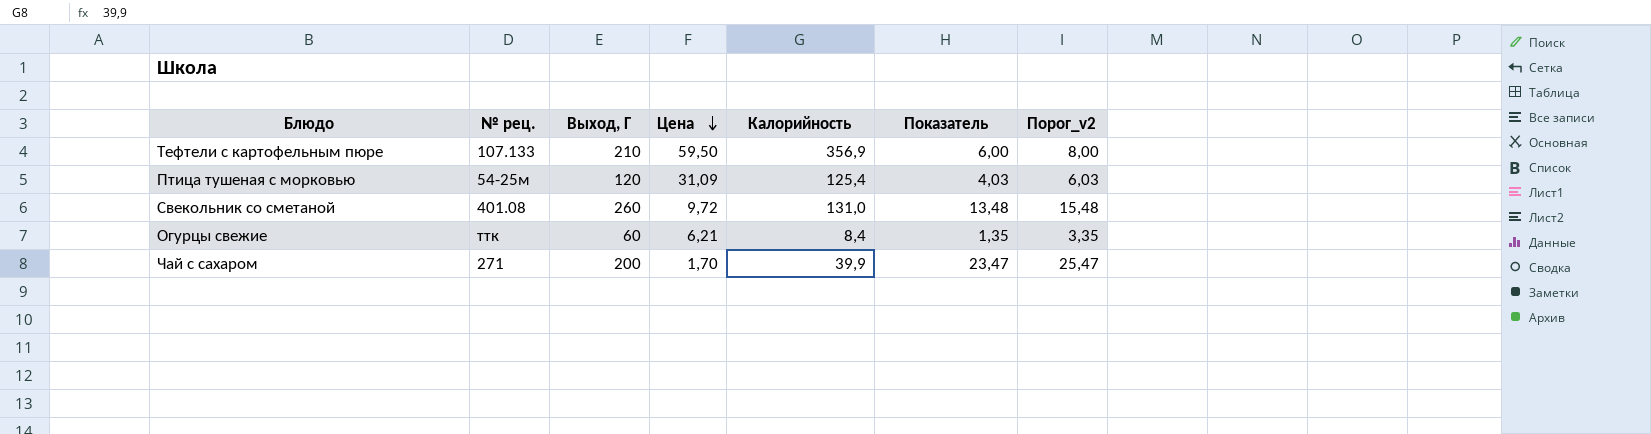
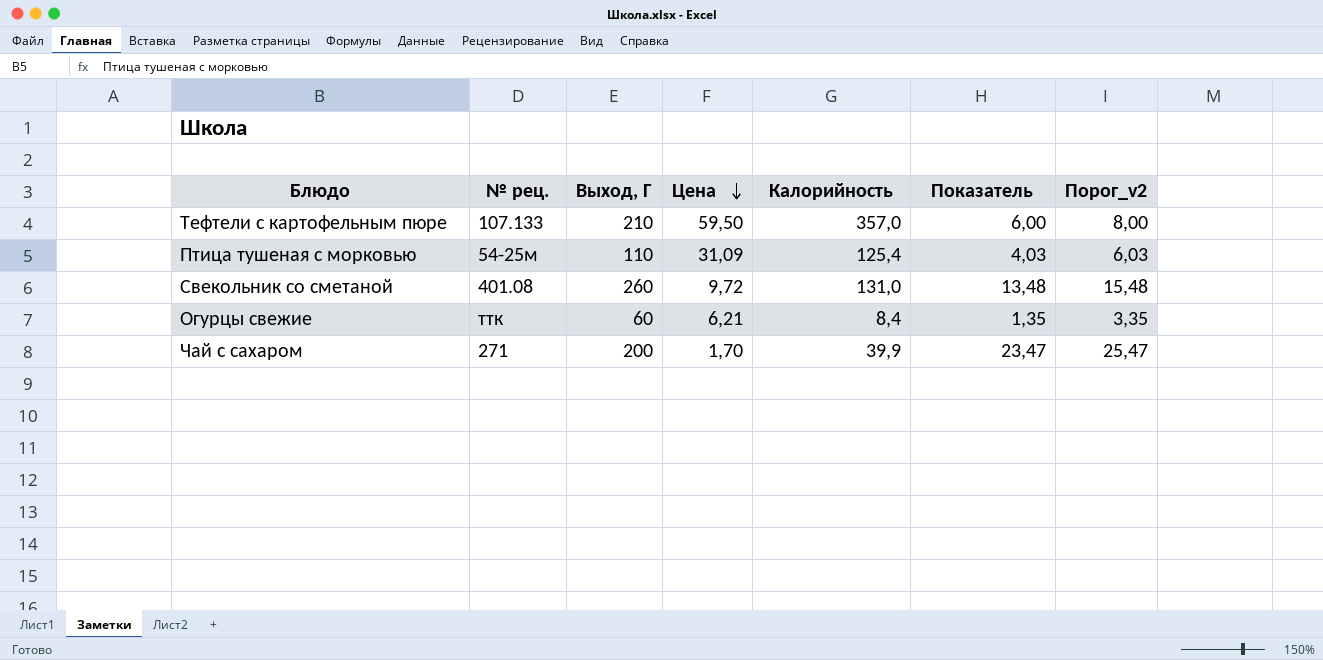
Тефтели с картофельным пюре | Калорийность: 356,9 -> 357,0
Птица тушеная с морковью | Выход, Г: 120 -> 110

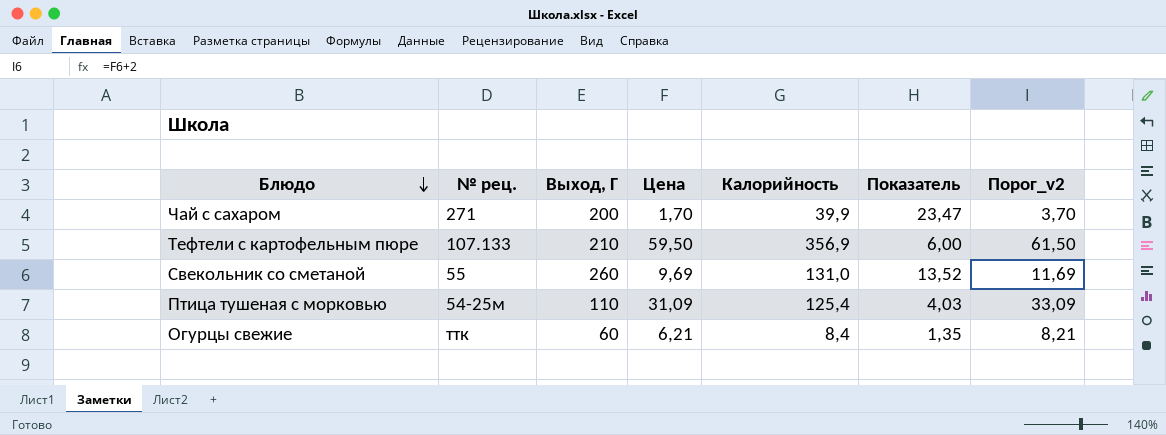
row order: Цена descending -> Блюдо descending
column Порог_v2 | formula: [Показатель] + 2 -> [Цена] + 2
Тефтели с картофельным пюре | Калорийность: 357,0 -> 356,9
Свекольник со сметаной | № рец.: 401.08 -> 55
Свекольник со сметаной | Цена: 9,72 -> 9,69
Свекольник со сметаной | Показатель: 13,48 -> 13,52

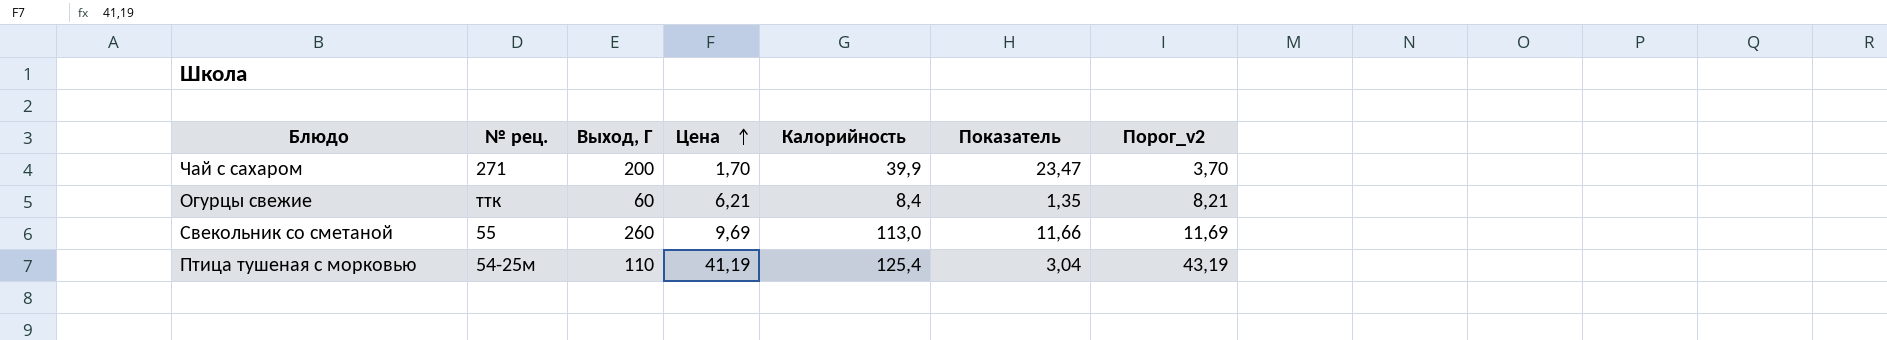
row order: Блюдо descending -> Цена ascending
row Тефтели с картофельным пюре: 107.133 | 210 | 59,50 | 356,9 | 6,00 | 61,50 -> none
Свекольник со сметаной | Калорийность: 131,0 -> 113,0
Свекольник со сметаной | Показатель: 13,52 -> 11,66
Птица тушеная с морковью | Цена: 31,09 -> 41,19
Птица тушеная с морковью | Показатель: 4,03 -> 3,04
Птица тушеная с морковью | Порог_v2: 33,09 -> 43,19

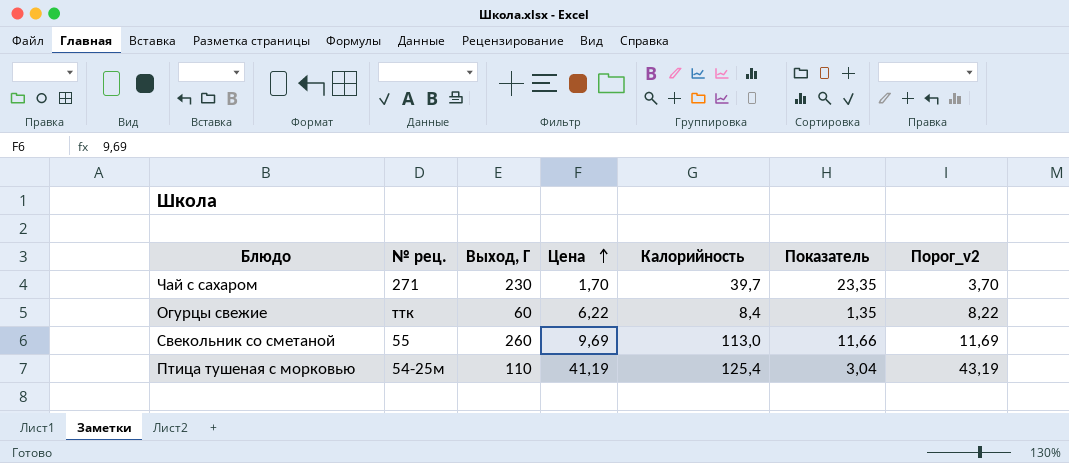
Чай с сахаром | Выход, Г: 200 -> 230
Чай с сахаром | Калорийность: 39,9 -> 39,7
Чай с сахаром | Показатель: 23,47 -> 23,35
Огурцы свежие | Цена: 6,21 -> 6,22
Огурцы свежие | Порог_v2: 8,21 -> 8,22

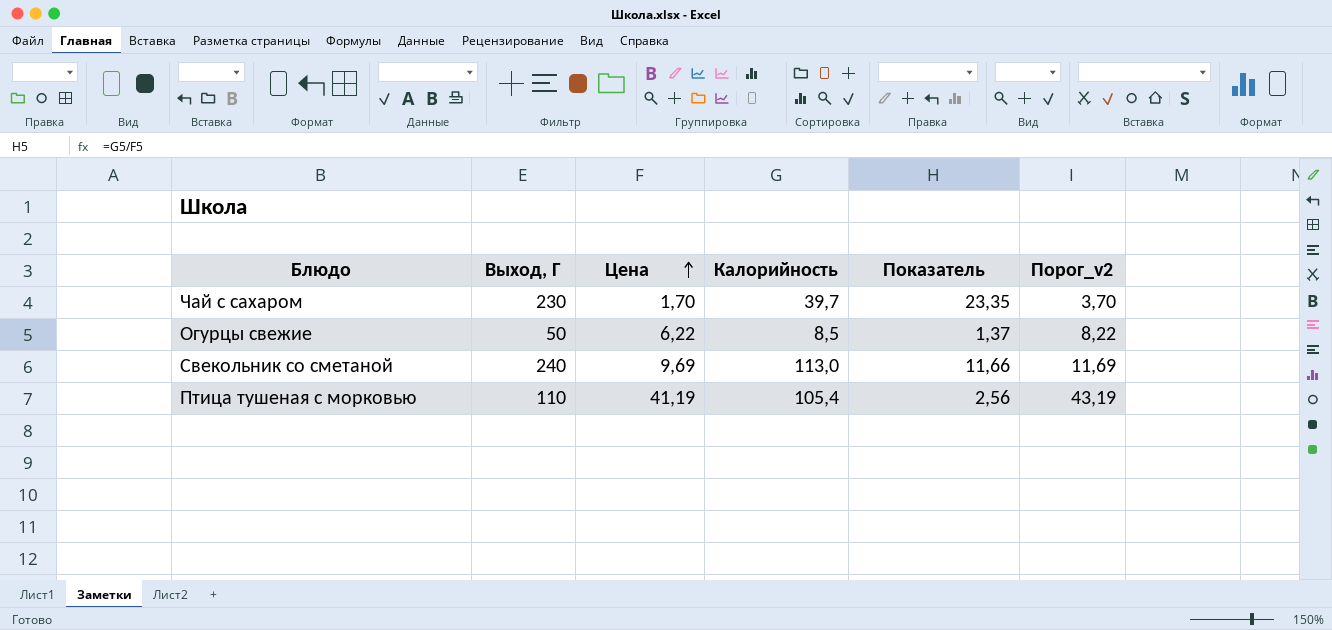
column № рец. | position: 2 -> none
Огурцы свежие | Выход, Г: 60 -> 50
Огурцы свежие | Калорийность: 8,4 -> 8,5
Огурцы свежие | Показатель: 1,35 -> 1,37
Свекольник со сметаной | Выход, Г: 260 -> 240
Птица тушеная с морковью | Калорийность: 125,4 -> 105,4
Птица тушеная с морковью | Показатель: 3,04 -> 2,56

